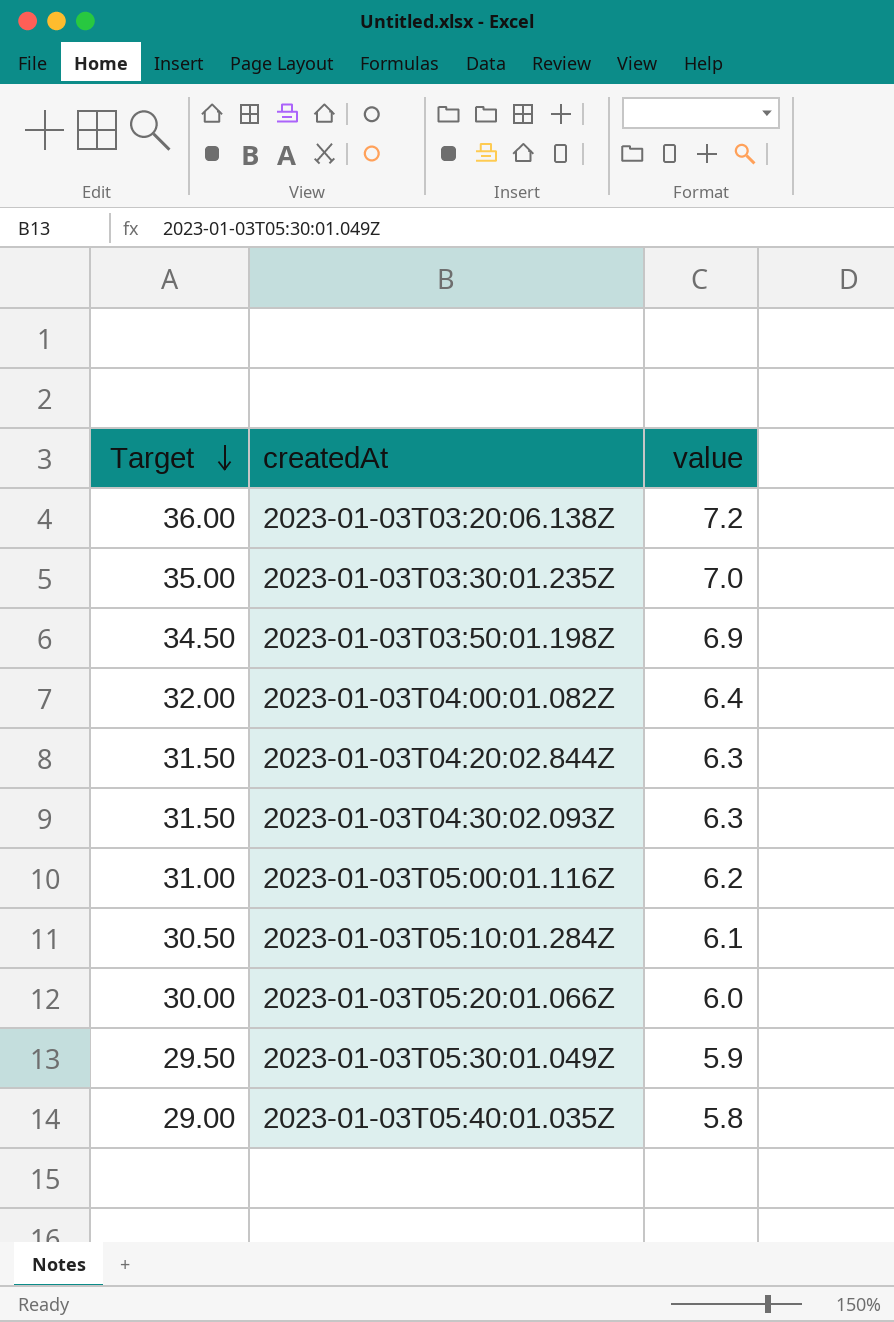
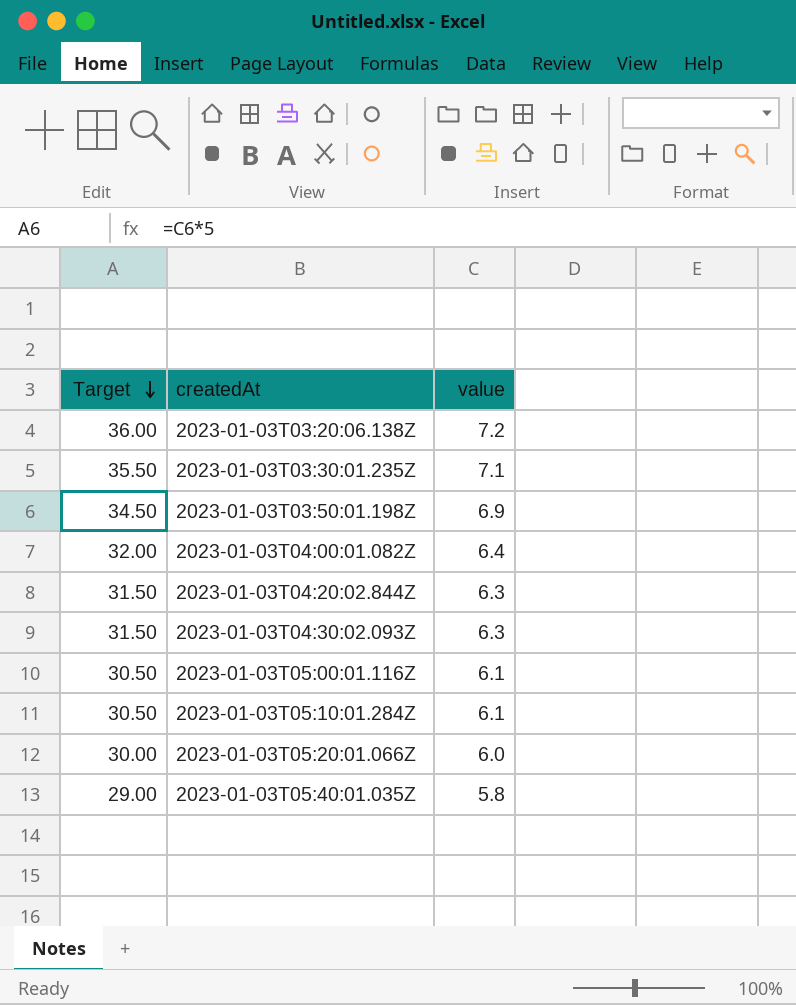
row 2023-01-03T05:30:01.049Z: 29.50 | 5.9 -> none
2023-01-03T03:30:01.235Z | Target: 35.00 -> 35.50
2023-01-03T03:30:01.235Z | value: 7.0 -> 7.1
2023-01-03T05:00:01.116Z | Target: 31.00 -> 30.50
2023-01-03T05:00:01.116Z | value: 6.2 -> 6.1

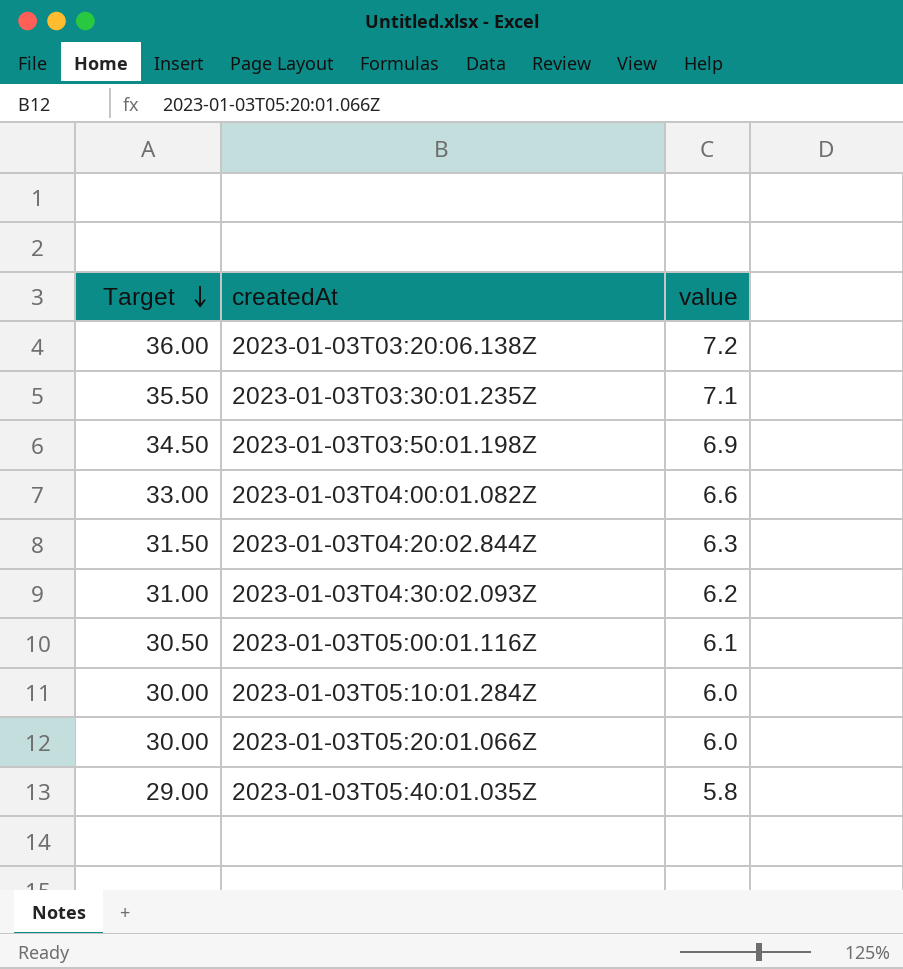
2023-01-03T04:00:01.082Z | Target: 32.00 -> 33.00
2023-01-03T04:00:01.082Z | value: 6.4 -> 6.6
2023-01-03T04:30:02.093Z | Target: 31.50 -> 31.00
2023-01-03T04:30:02.093Z | value: 6.3 -> 6.2
2023-01-03T05:10:01.284Z | Target: 30.50 -> 30.00
2023-01-03T05:10:01.284Z | value: 6.1 -> 6.0

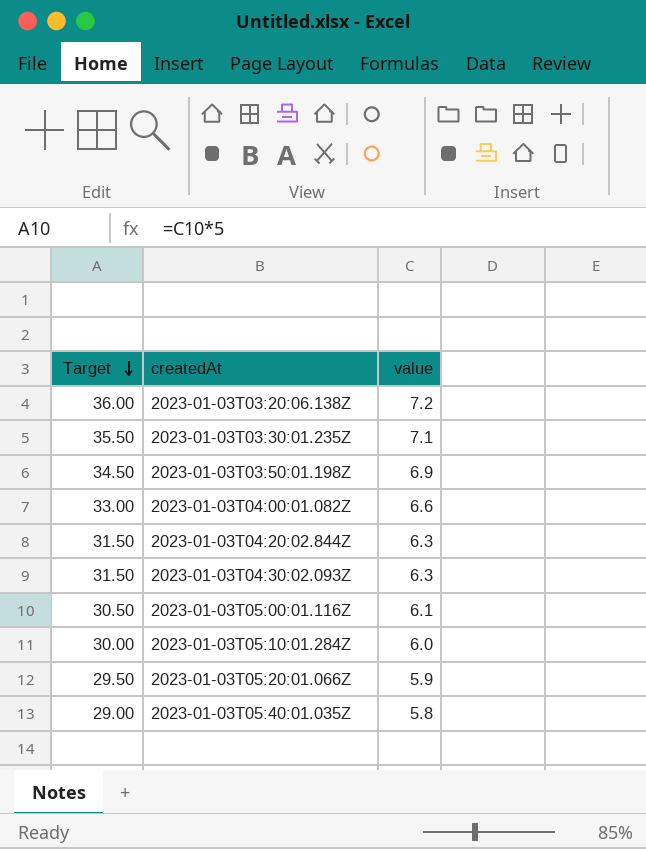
2023-01-03T04:30:02.093Z | Target: 31.00 -> 31.50
2023-01-03T04:30:02.093Z | value: 6.2 -> 6.3
2023-01-03T05:20:01.066Z | Target: 30.00 -> 29.50
2023-01-03T05:20:01.066Z | value: 6.0 -> 5.9

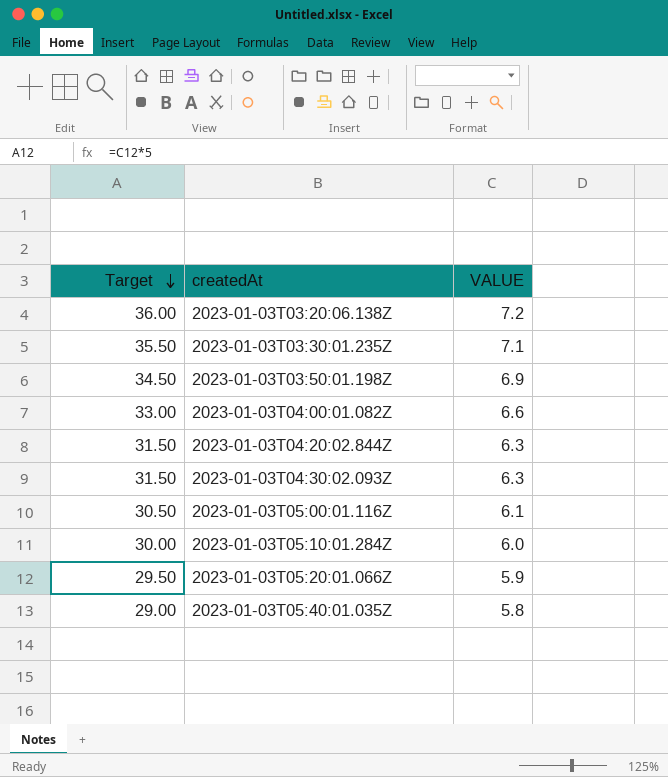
column name: value -> VALUE

